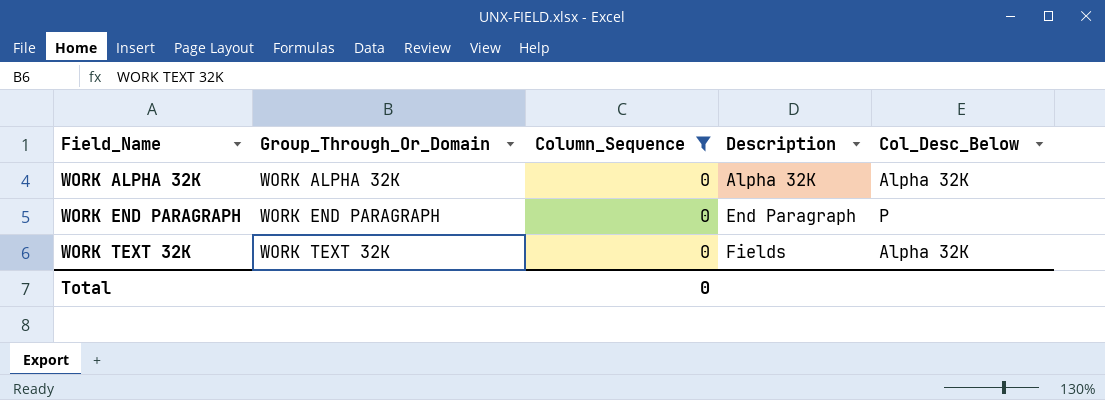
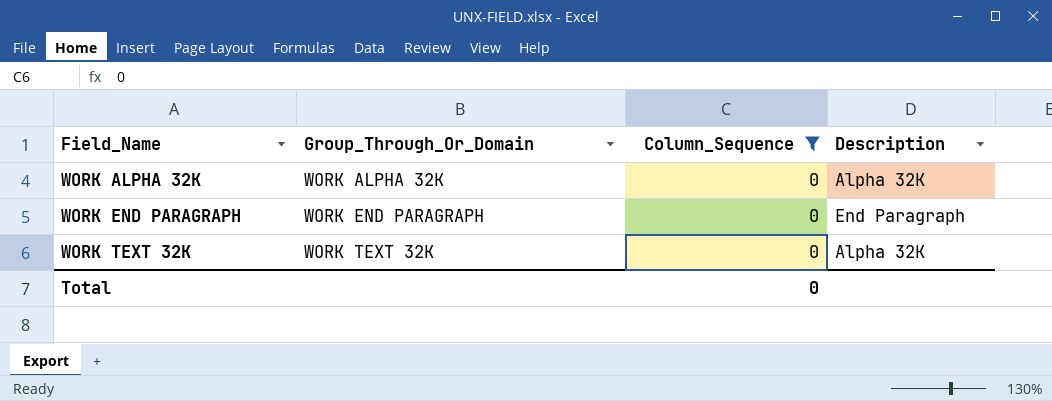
column Col_Desc_Below | position: 5 -> none
WORK TEXT 32K | Description: Fields -> Alpha 32K

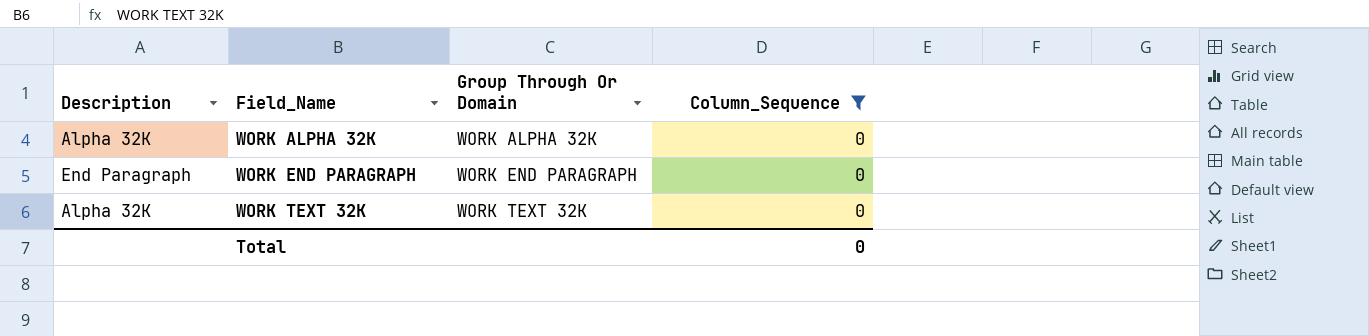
column Description | position: 4 -> 1
column name: Group_Through_Or_Domain -> Group Through Or Domain

